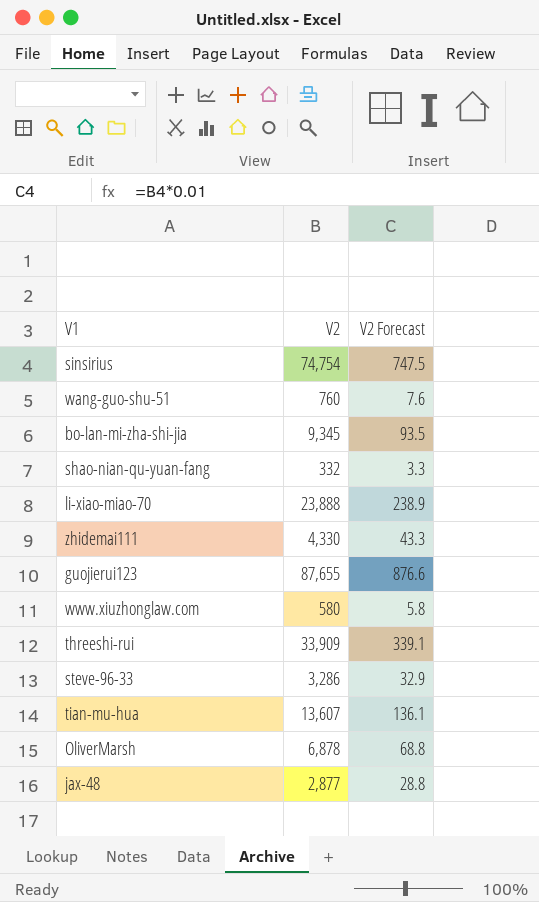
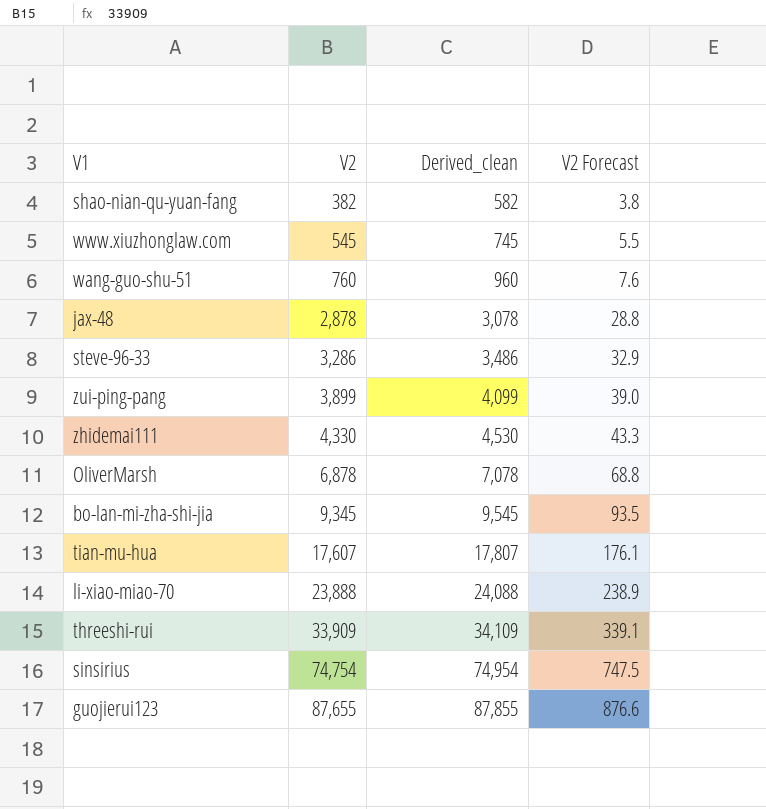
row order: none -> V2 ascending
column Derived_clean | formula: none -> [V2] + 200
shao-nian-qu-yuan-fang | V2: 332 -> 382
shao-nian-qu-yuan-fang | V2 Forecast: 3.3 -> 3.8
www.xiuzhonglaw.com | V2: 580 -> 545
www.xiuzhonglaw.com | V2 Forecast: 5.8 -> 5.5
jax-48 | V2: 2,877 -> 2,878
row zui-ping-pang: none -> 3,899 | 4,099 | 39.0
tian-mu-hua | V2: 13,607 -> 17,607
tian-mu-hua | V2 Forecast: 136.1 -> 176.1

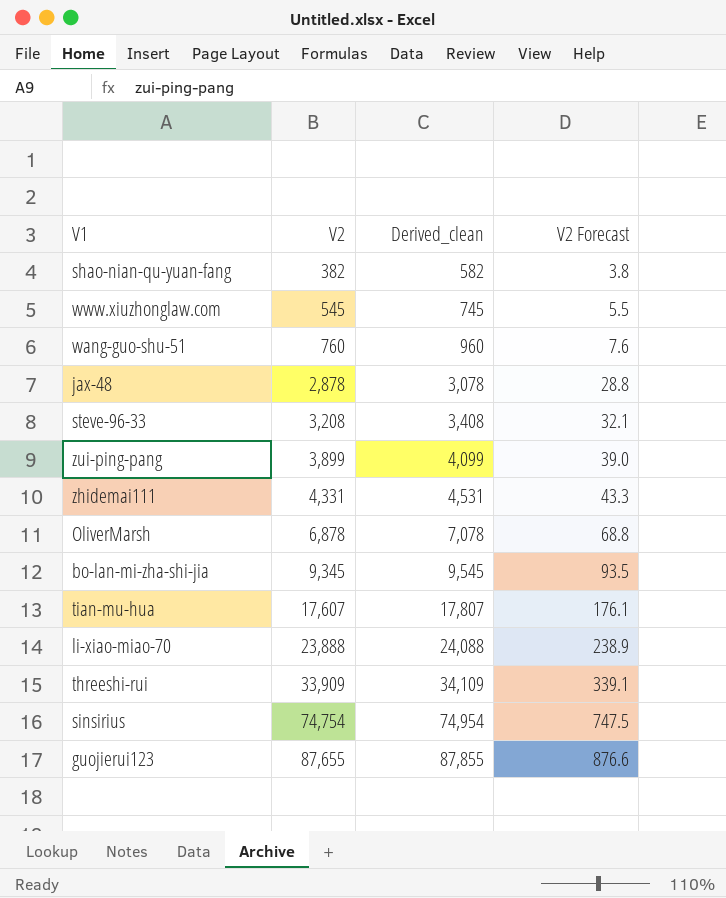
steve-96-33 | V2: 3,286 -> 3,208
steve-96-33 | Derived_clean: 3,486 -> 3,408
steve-96-33 | V2 Forecast: 32.9 -> 32.1
zhidemai111 | V2: 4,330 -> 4,331
zhidemai111 | Derived_clean: 4,530 -> 4,531

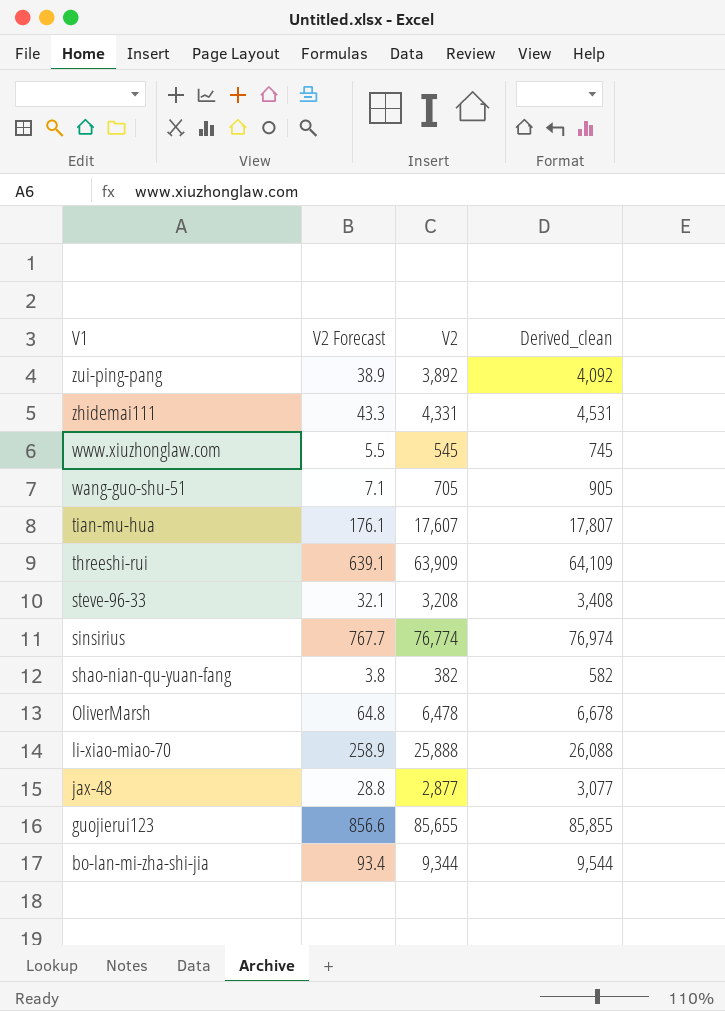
row order: V2 ascending -> V1 descending
column V2 Forecast | position: 4 -> 2
zui-ping-pang | V2 Forecast: 39.0 -> 38.9
zui-ping-pang | V2: 3,899 -> 3,892
zui-ping-pang | Derived_clean: 4,099 -> 4,092
wang-guo-shu-51 | V2 Forecast: 7.6 -> 7.1
wang-guo-shu-51 | V2: 760 -> 705
wang-guo-shu-51 | Derived_clean: 960 -> 905
threeshi-rui | V2 Forecast: 339.1 -> 639.1
threeshi-rui | V2: 33,909 -> 63,909
threeshi-rui | Derived_clean: 34,109 -> 64,109
sinsirius | V2 Forecast: 747.5 -> 767.7
sinsirius | V2: 74,754 -> 76,774
sinsirius | Derived_clean: 74,954 -> 76,974
OliverMarsh | V2 Forecast: 68.8 -> 64.8
OliverMarsh | V2: 6,878 -> 6,478
OliverMarsh | Derived_clean: 7,078 -> 6,678
li-xiao-miao-70 | V2 Forecast: 238.9 -> 258.9
li-xiao-miao-70 | V2: 23,888 -> 25,888
li-xiao-miao-70 | Derived_clean: 24,088 -> 26,088
jax-48 | V2: 2,878 -> 2,877
jax-48 | Derived_clean: 3,078 -> 3,077
guojierui123 | V2 Forecast: 876.6 -> 856.6
guojierui123 | V2: 87,655 -> 85,655
guojierui123 | Derived_clean: 87,855 -> 85,855
bo-lan-mi-zha-shi-jia | V2 Forecast: 93.5 -> 93.4
bo-lan-mi-zha-shi-jia | V2: 9,345 -> 9,344
bo-lan-mi-zha-shi-jia | Derived_clean: 9,545 -> 9,544

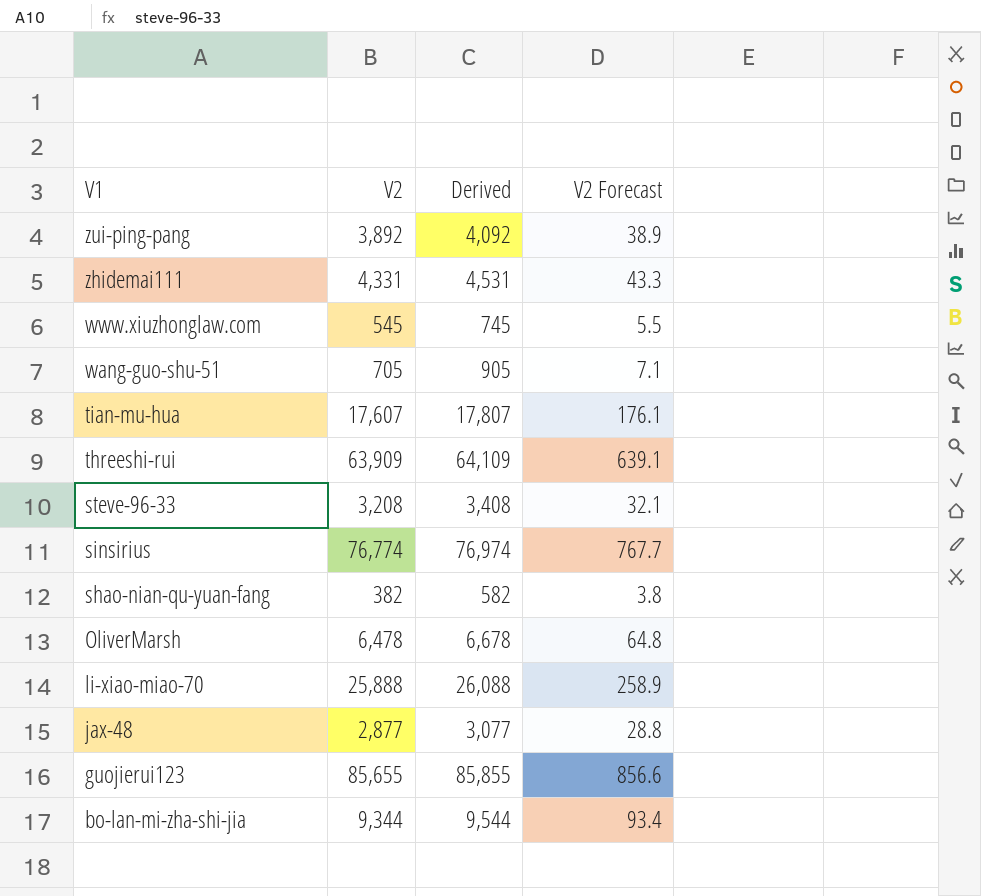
column name: Derived_clean -> Derived
column V2 Forecast | position: 2 -> 4

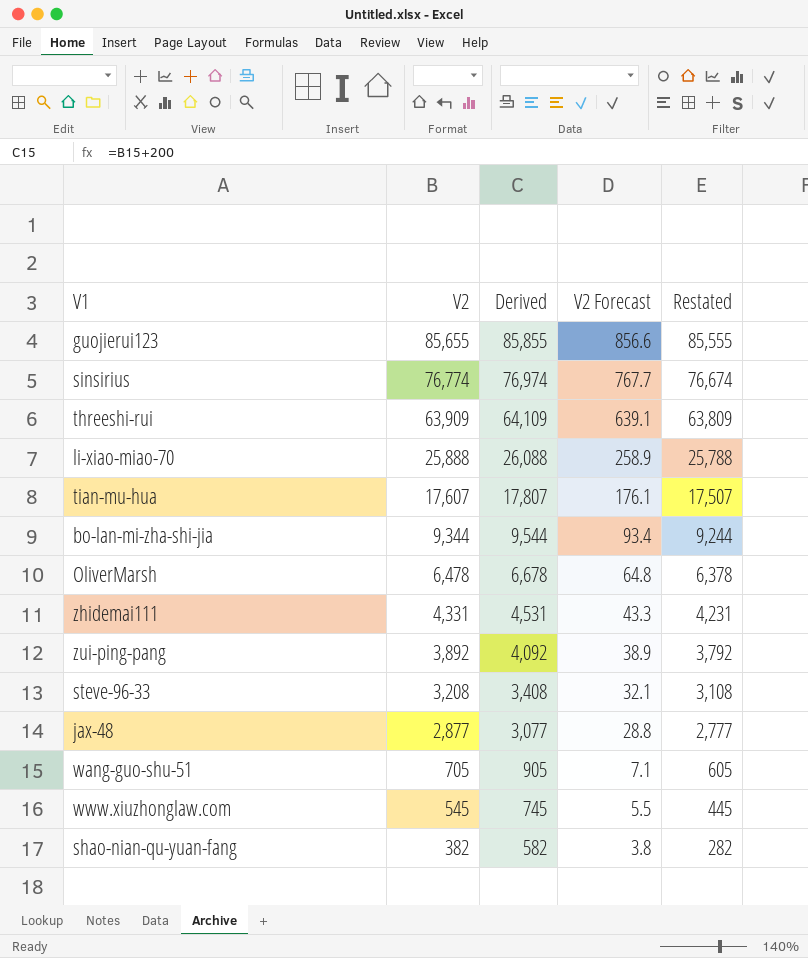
row order: V1 descending -> V2 descending
column Restated | formula: none -> [V2] - 100

